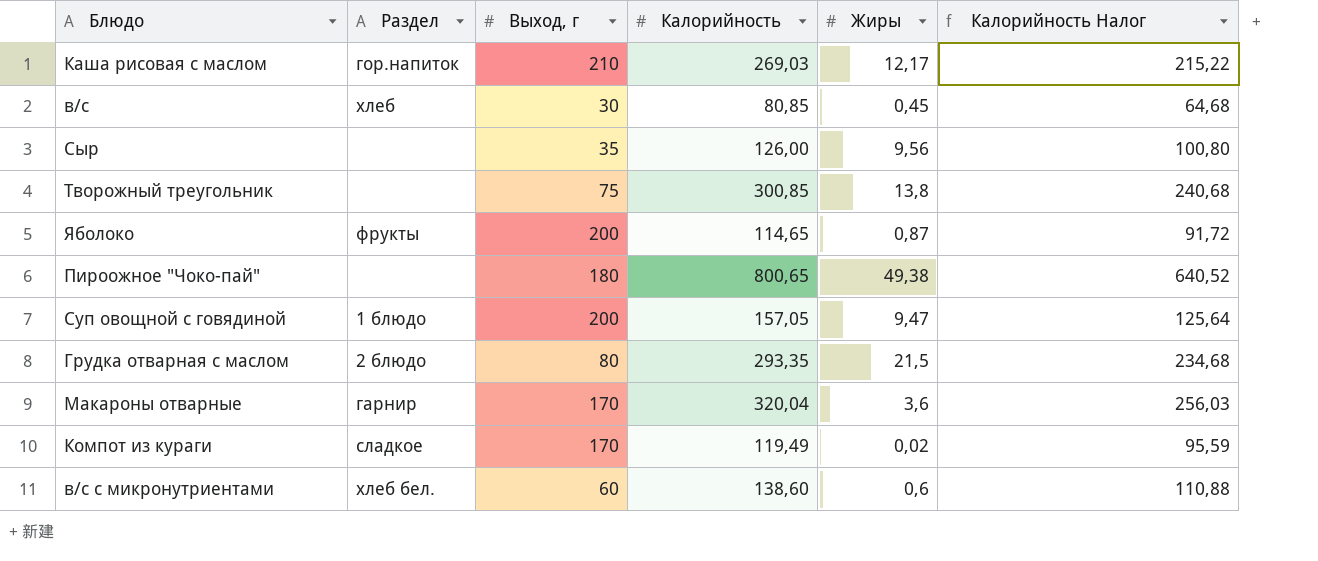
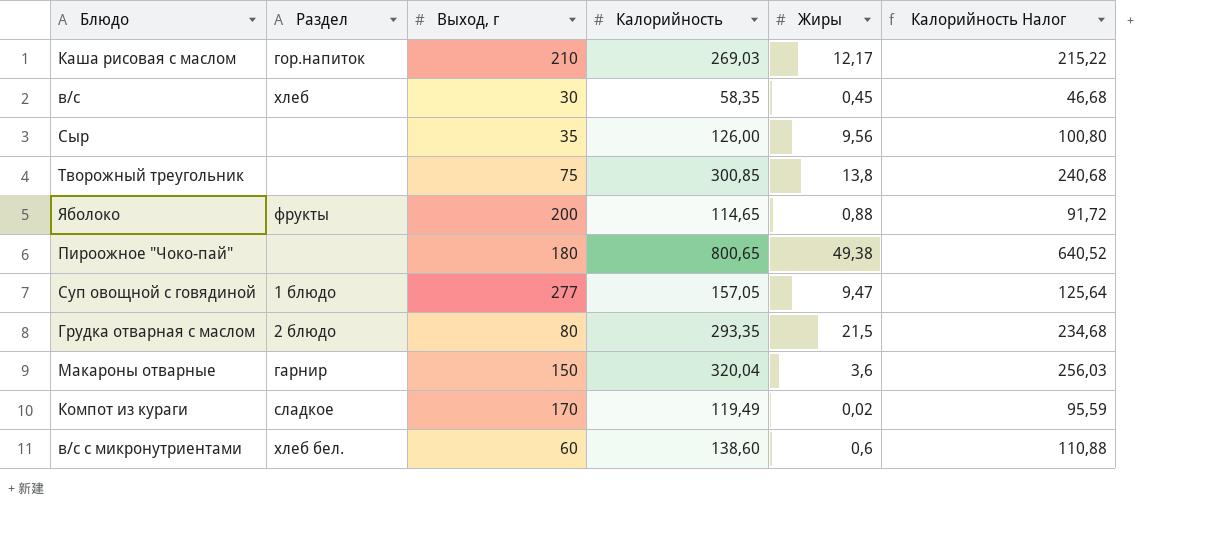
в/с | Калорийность: 80,85 -> 58,35
в/с | Калорийность Налог: 64,68 -> 46,68
Яболоко | Жиры: 0,87 -> 0,88
Суп овощной с говядиной | Выход, г: 200 -> 277
Макароны отварные | Выход, г: 170 -> 150

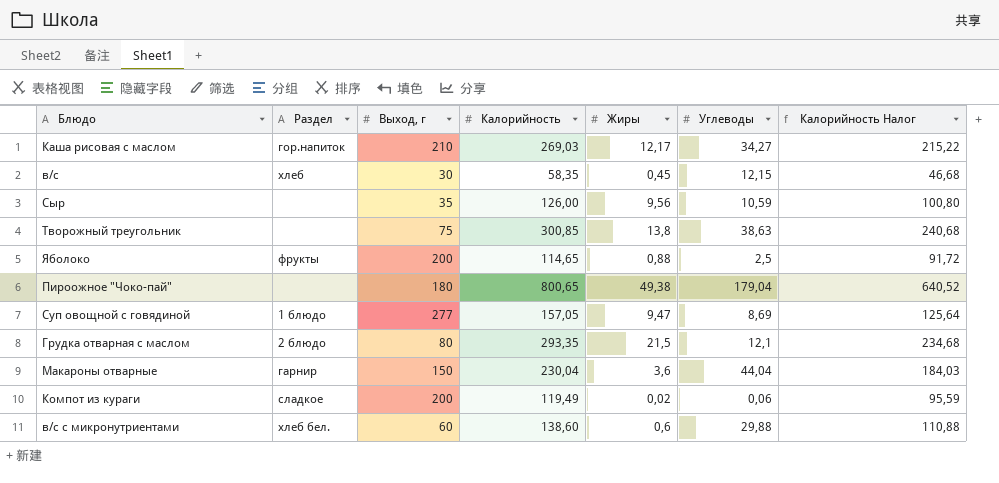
column Углеводы | position: none -> 6
Макароны отварные | Калорийность: 320,04 -> 230,04
Макароны отварные | Калорийность Налог: 256,03 -> 184,03
Компот из кураги | Выход, г: 170 -> 200

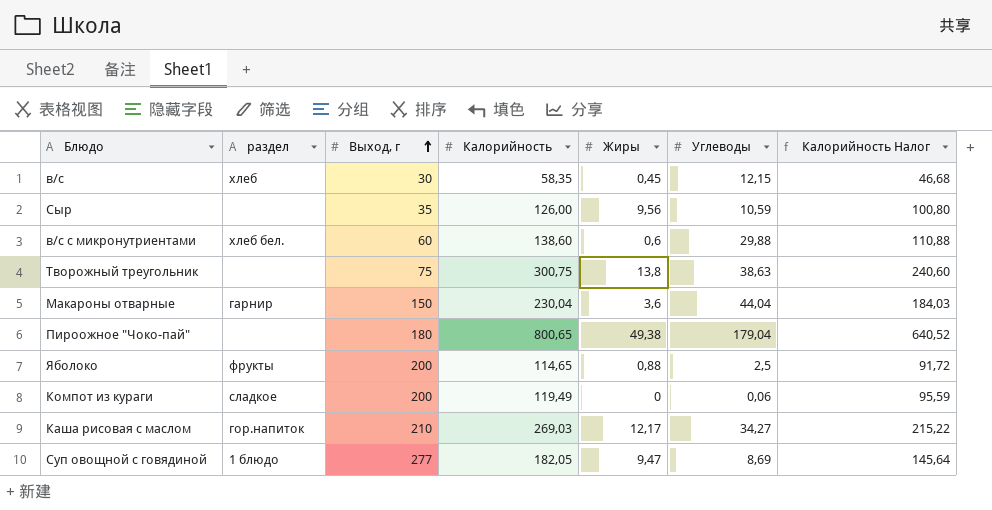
row order: none -> Выход, г ascending
column name: Раздел -> раздел
row Грудка отварная с маслом: 2 блюдо | 80 | 293,35 | 21,5 | 12,1 | 234,68 -> none
Творожный треугольник | Калорийность: 300,85 -> 300,75
Творожный треугольник | Калорийность Налог: 240,68 -> 240,60
Компот из кураги | Жиры: 0,02 -> 0
Суп овощной с говядиной | Калорийность: 157,05 -> 182,05
Суп овощной с говядиной | Калорийность Налог: 125,64 -> 145,64

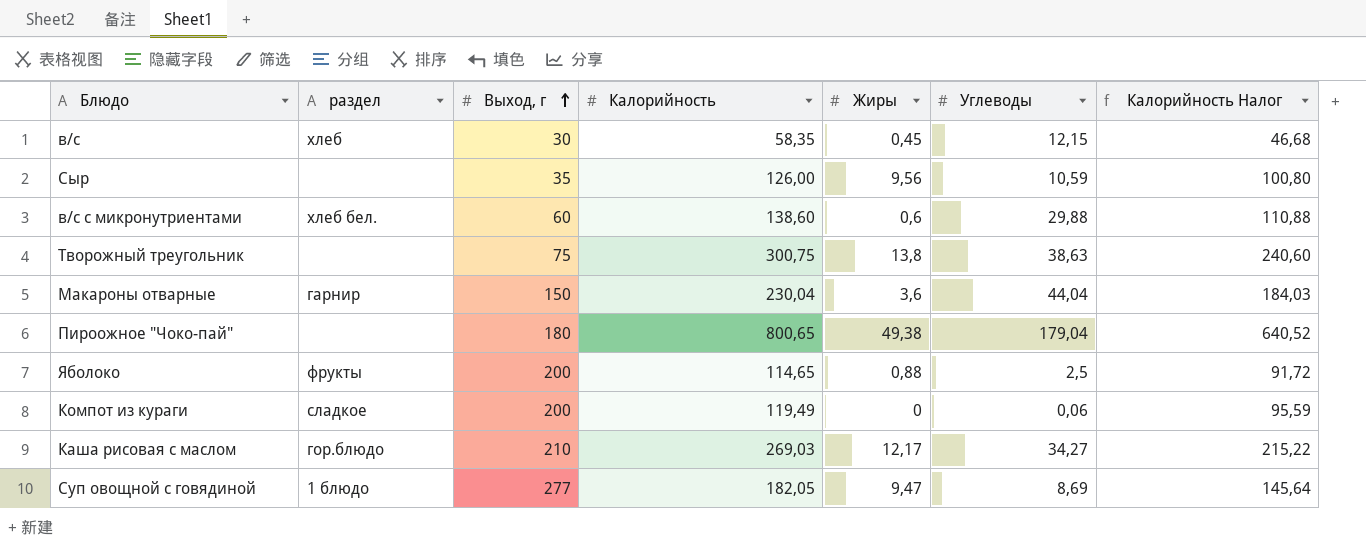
Каша рисовая с маслом | раздел: гор.напиток -> гор.блюдо

